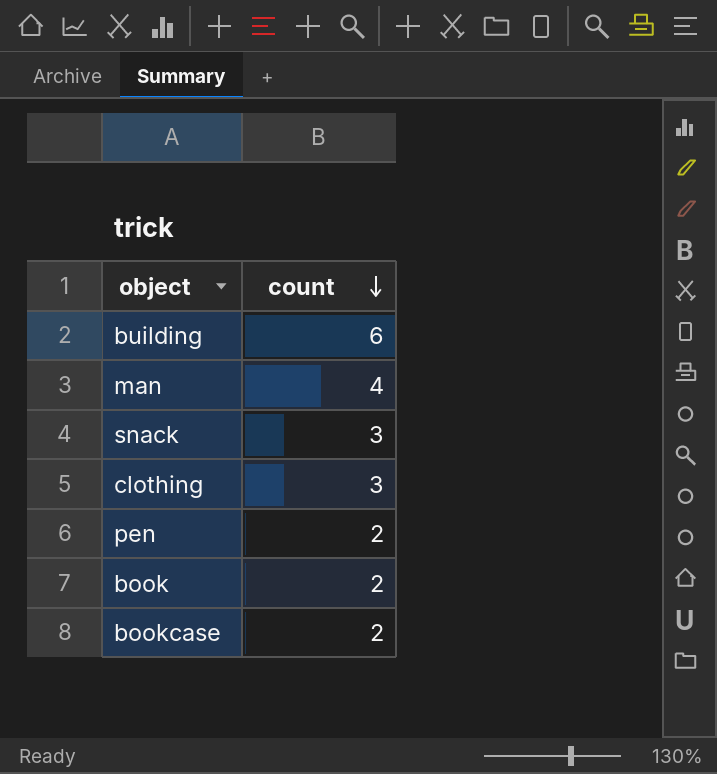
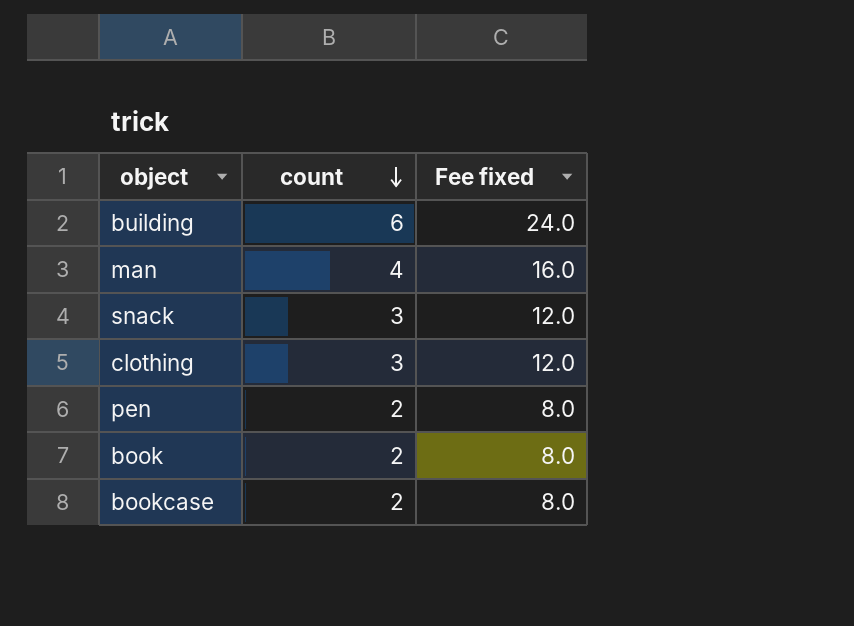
column Fee fixed | formula: none -> [count] * 4

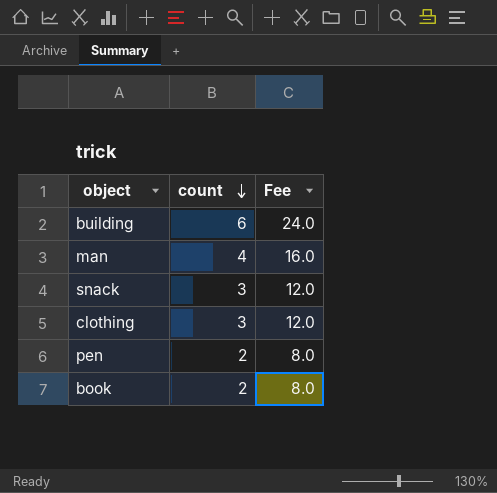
column name: Fee fixed -> Fee
row bookcase: 2 | 8.0 -> none

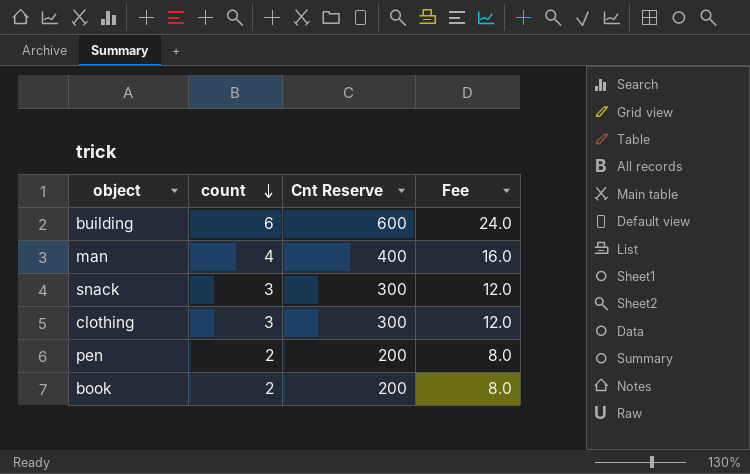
column Cnt Reserve | formula: none -> [count] * 100

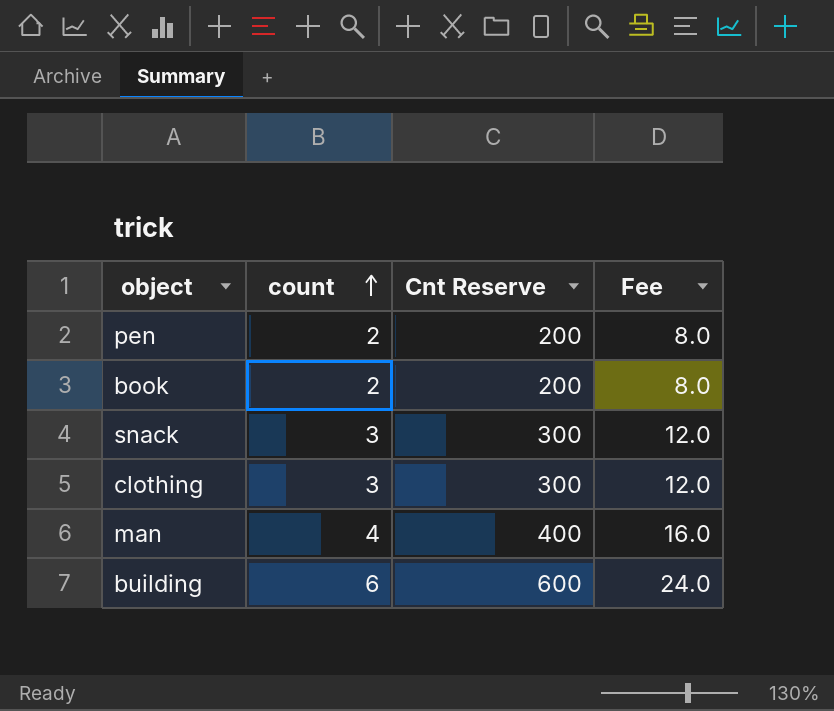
row order: count descending -> count ascending

